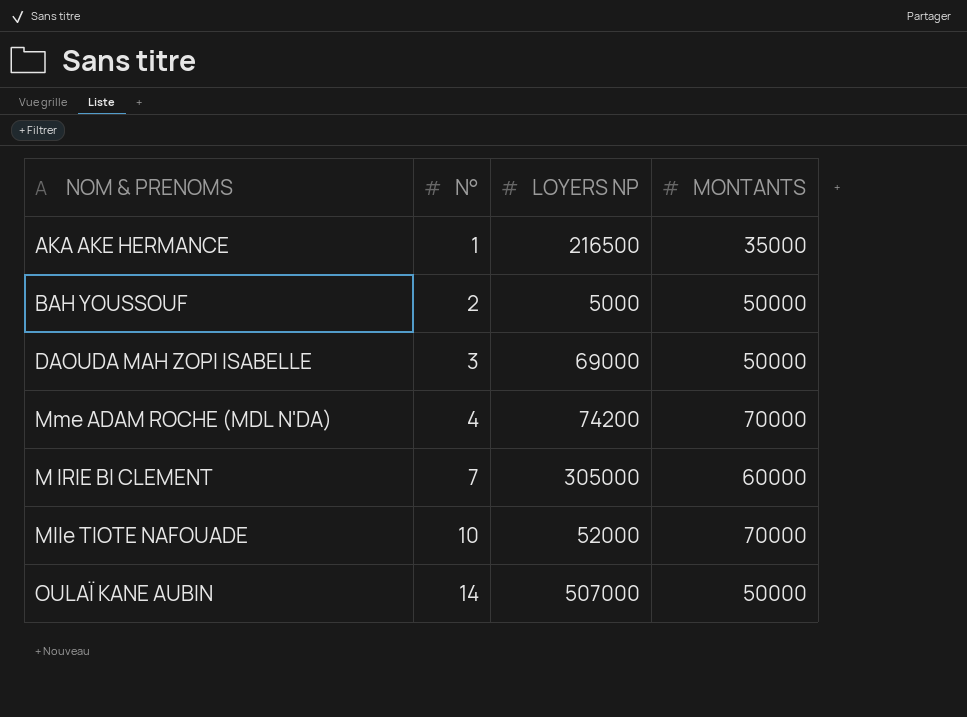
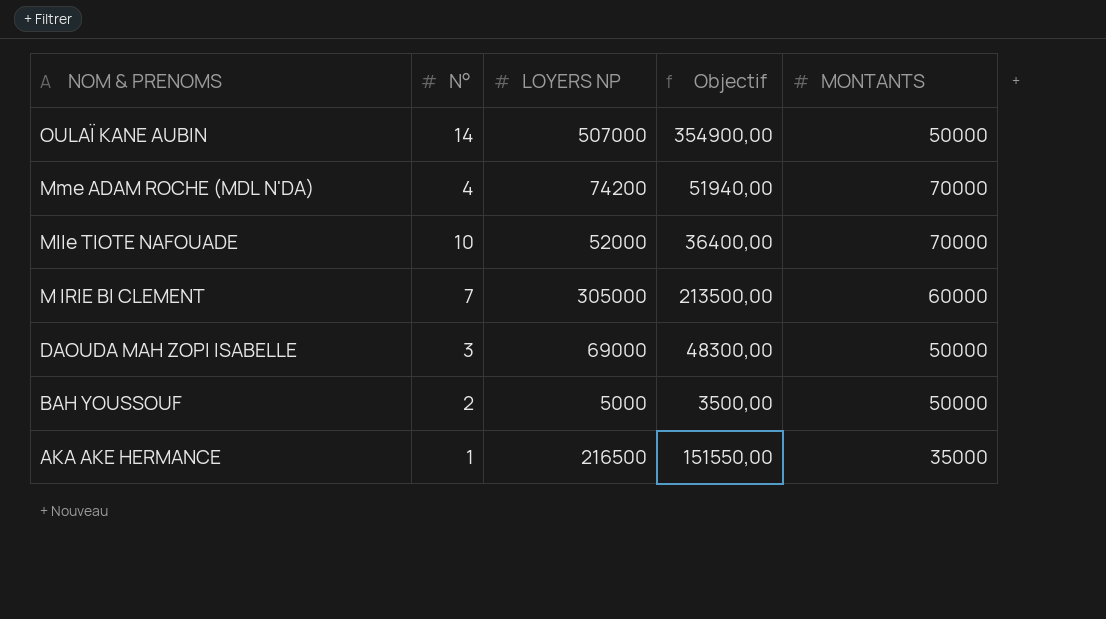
row order: N° ascending -> NOM & PRENOMS descending
column Objectif | formula: none -> [LOYERS NP] * 0,7

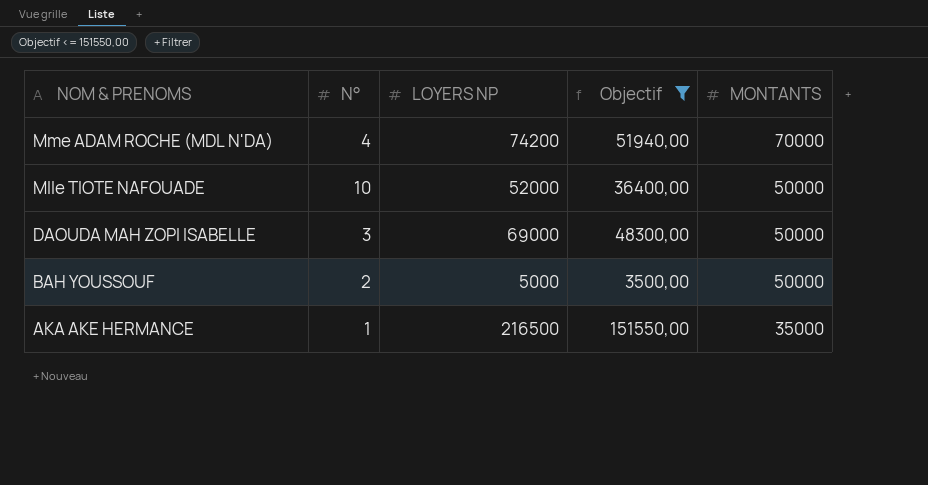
filter: none -> Objectif <= 151550,00
Mlle TIOTE NAFOUADE | MONTANTS: 70000 -> 50000

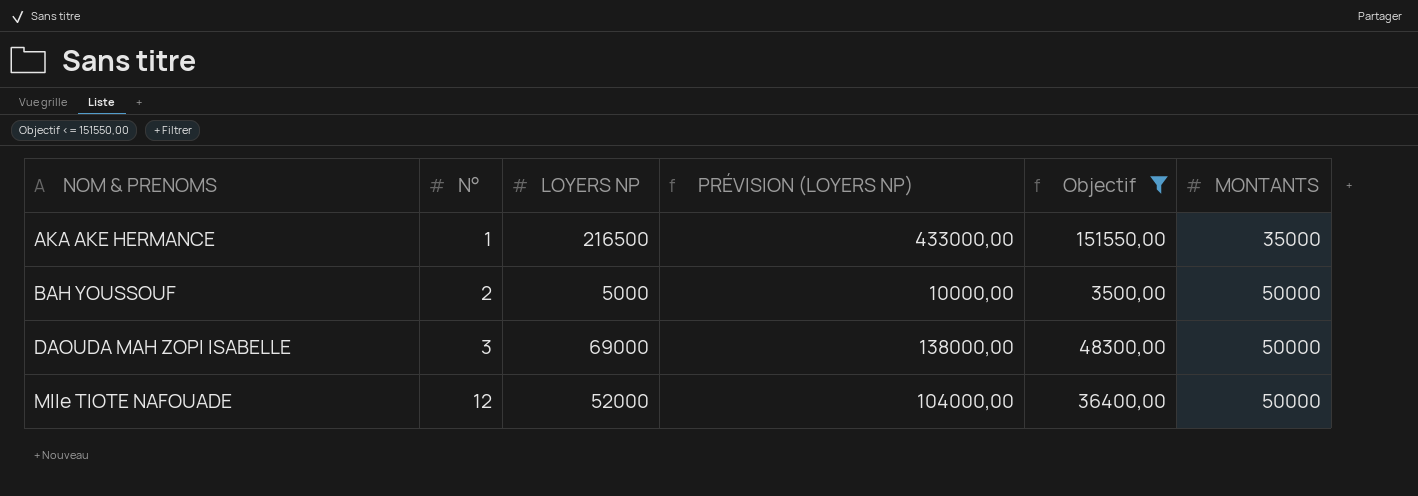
row order: NOM & PRENOMS descending -> NOM & PRENOMS ascending
column PRÉVISION (LOYERS NP) | formula: none -> [LOYERS NP] * 2
row Mme ADAM ROCHE (MDL N'DA): 4 | 74200 | 51940,00 | 70000 -> none
Mlle TIOTE NAFOUADE | N°: 10 -> 12

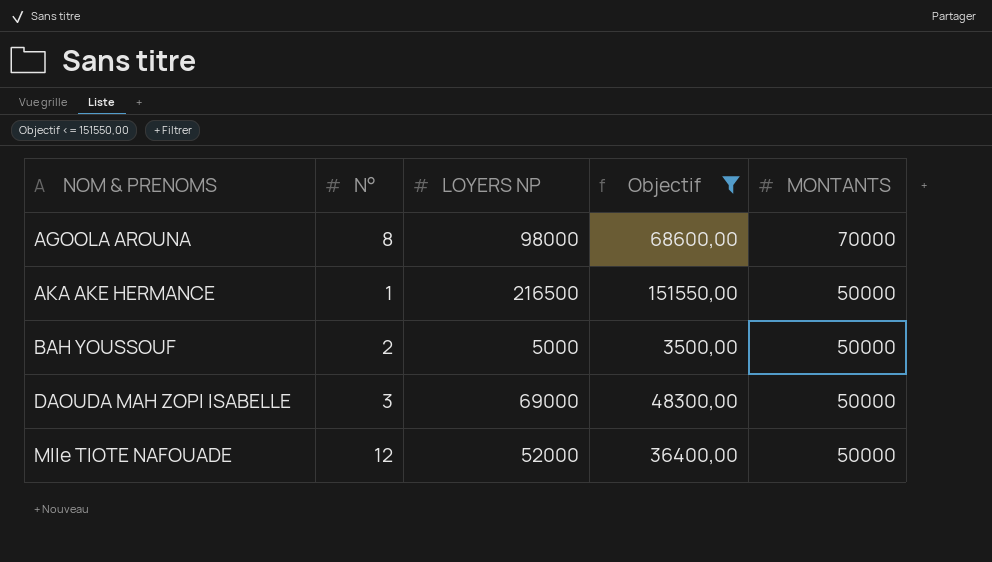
column PRÉVISION (LOYERS NP) | formula: [LOYERS NP] * 2 -> none
row AGOOLA AROUNA: none -> 8 | 98000 | 68600,00 | 70000
AKA AKE HERMANCE | MONTANTS: 35000 -> 50000

